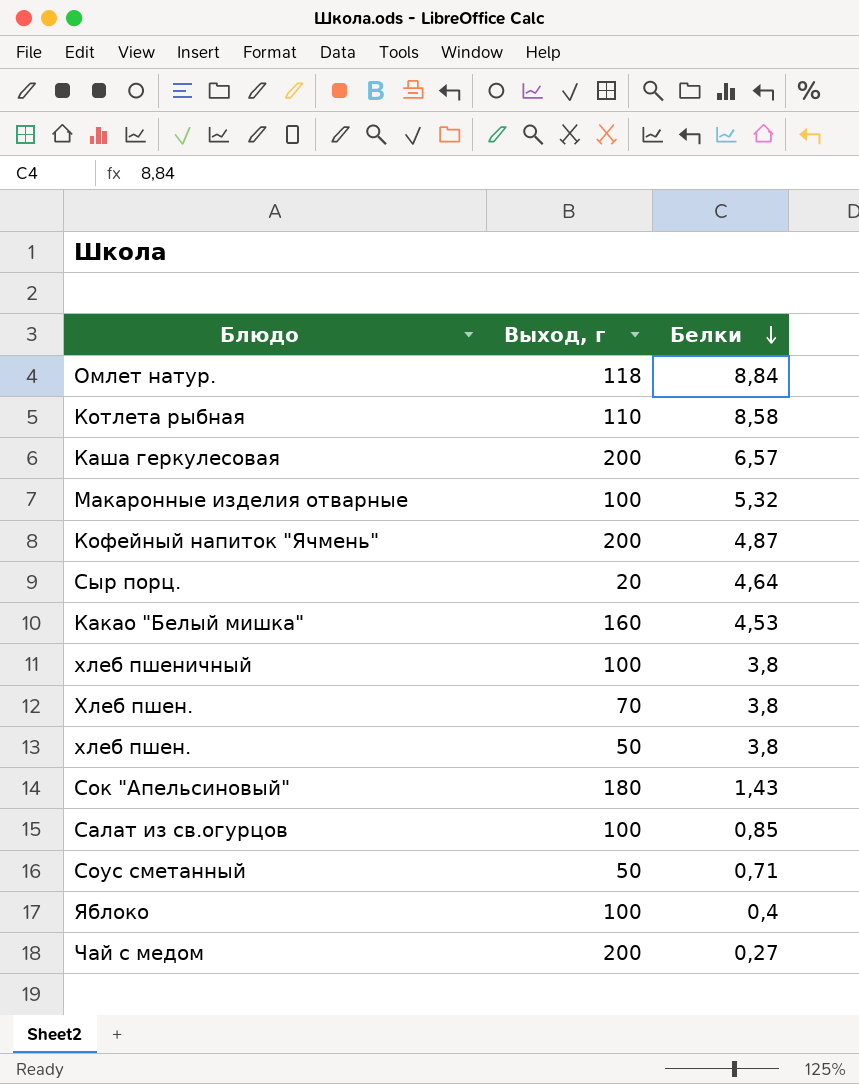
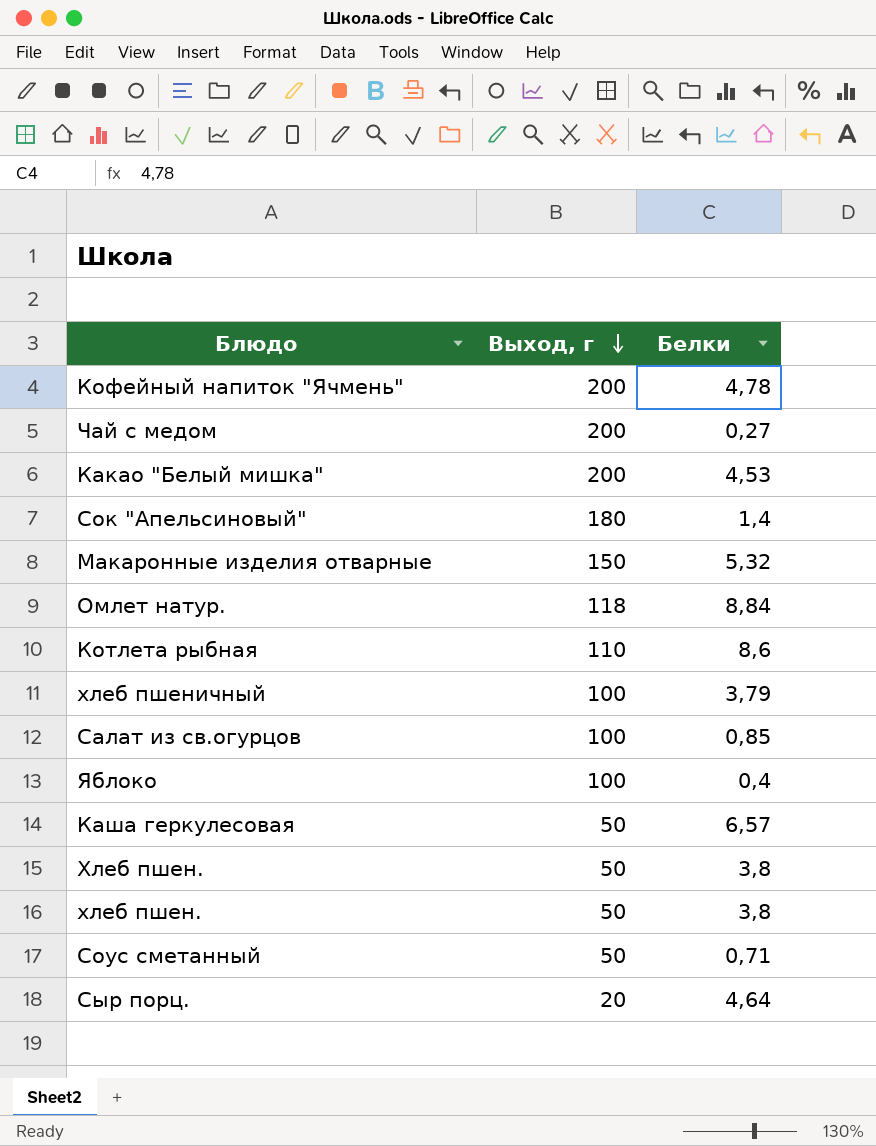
row order: Белки descending -> Выход, г descending
Кофейный напиток "Ячмень" | Белки: 4,87 -> 4,78
Какао "Белый мишка" | Выход, г: 160 -> 200
Сок "Апельсиновый" | Белки: 1,43 -> 1,4
Макаронные изделия отварные | Выход, г: 100 -> 150
Котлета рыбная | Белки: 8,58 -> 8,6
хлеб пшеничный | Белки: 3,8 -> 3,79
Каша геркулесовая | Выход, г: 200 -> 50
Хлеб пшен. | Выход, г: 70 -> 50

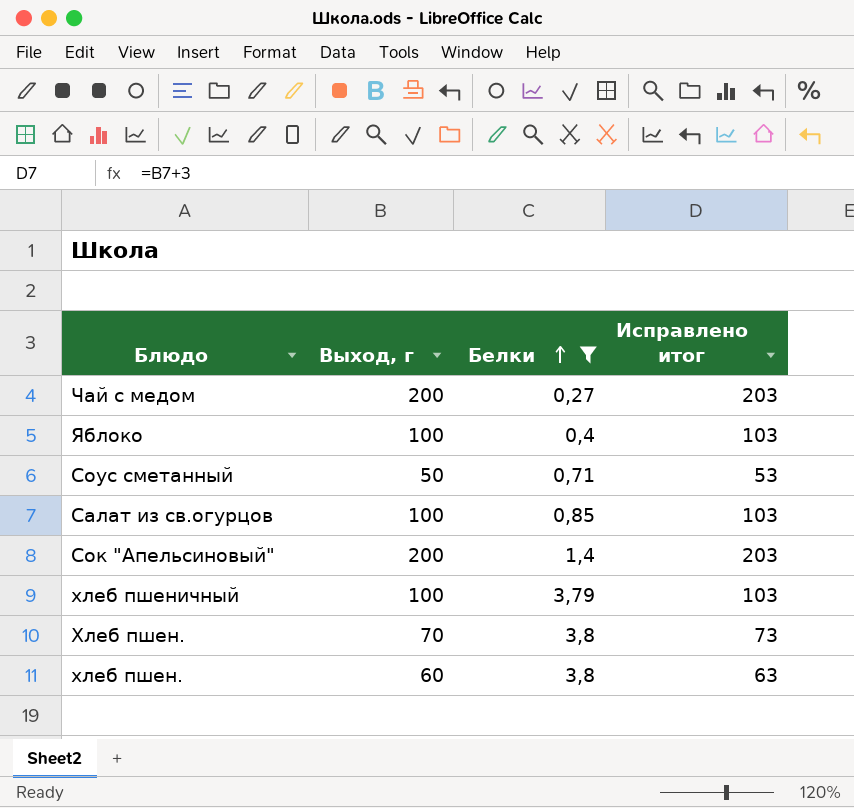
filter: none -> Белки <= 3,8
row order: Выход, г descending -> Белки ascending
column Исправлено итог | formula: none -> [Выход, г] + 3
Сок "Апельсиновый" | Выход, г: 180 -> 200
Хлеб пшен. | Выход, г: 50 -> 70
хлеб пшен. | Выход, г: 50 -> 60

